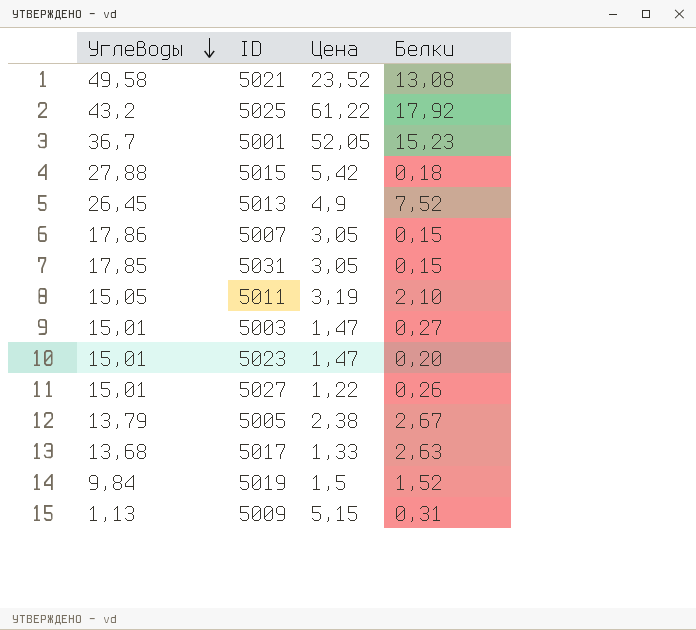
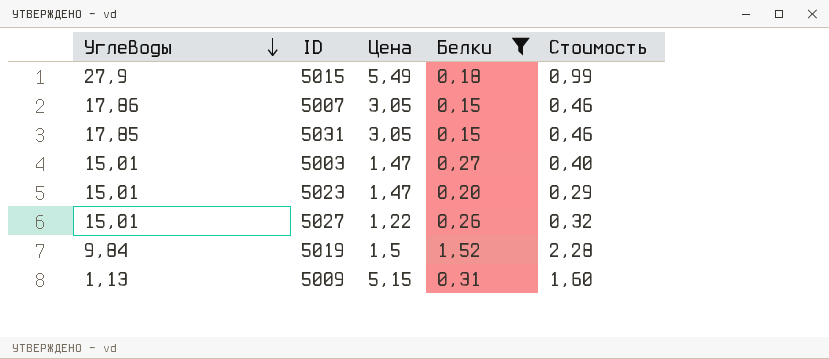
filter: none -> Белки <= 1,52
column Стоимость | formula: none -> [Цена] * [Белки]
5015 | Углеводы: 27,88 -> 27,9
5015 | Цена: 5,42 -> 5,49

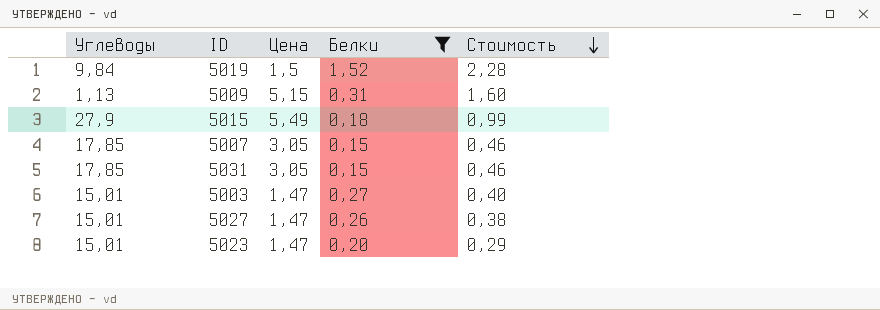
row order: Углеводы descending -> Стоимость descending
5007 | Углеводы: 17,86 -> 17,85
5027 | Цена: 1,22 -> 1,47
5027 | Стоимость: 0,32 -> 0,38

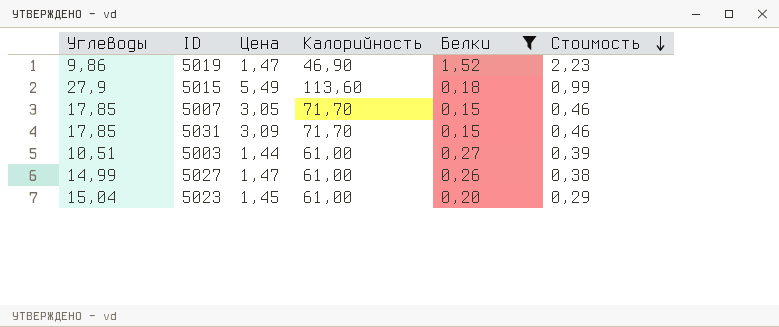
column Калорийность | position: none -> 4
row 5009: 1,13 | 5,15 | 0,31 | 1,60 -> none
5019 | Углеводы: 9,84 -> 9,86
5019 | Цена: 1,5 -> 1,47
5019 | Стоимость: 2,28 -> 2,23
5031 | Цена: 3,05 -> 3,09
5003 | Углеводы: 15,01 -> 10,51
5003 | Цена: 1,47 -> 1,44
5003 | Стоимость: 0,40 -> 0,39
5027 | Углеводы: 15,01 -> 14,99
5023 | Углеводы: 15,01 -> 15,04
5023 | Цена: 1,47 -> 1,45

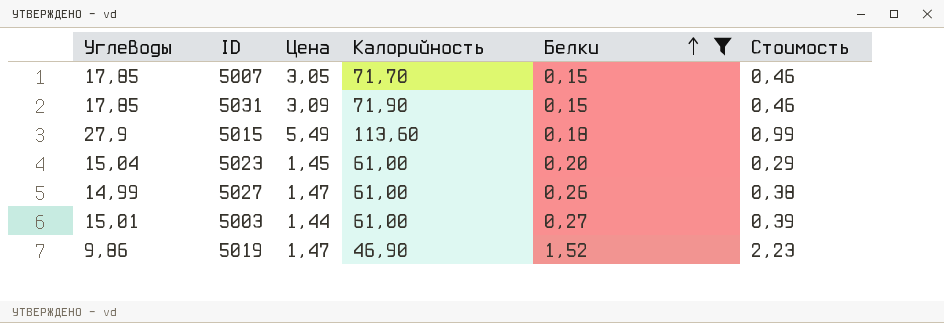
row order: Стоимость descending -> Белки ascending
5031 | Калорийность: 71,70 -> 71,90
5003 | Углеводы: 10,51 -> 15,01

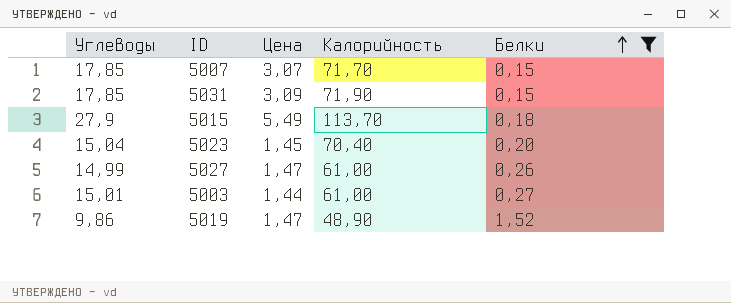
column Стоимость | formula: [Цена] * [Белки] -> none
5007 | Цена: 3,05 -> 3,07
5015 | Калорийность: 113,60 -> 113,70
5023 | Калорийность: 61,00 -> 70,40
5019 | Калорийность: 46,90 -> 48,90

